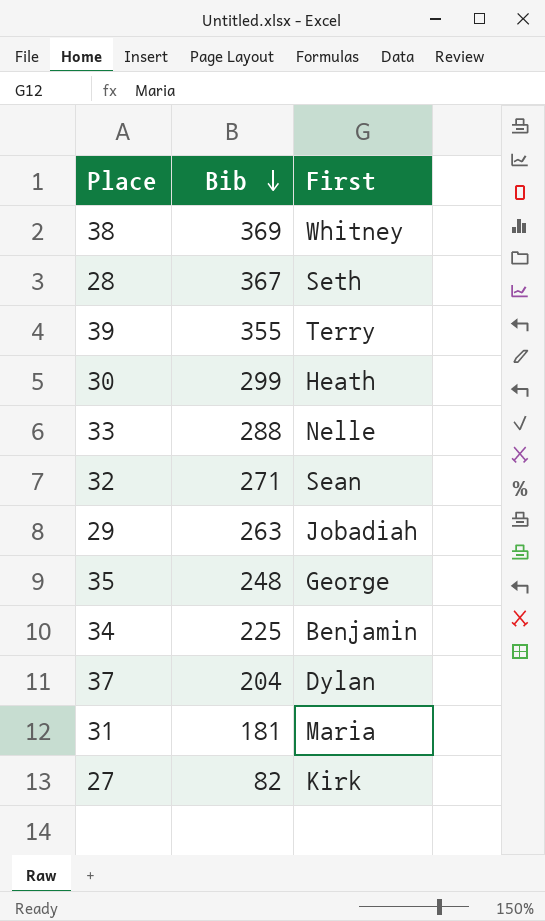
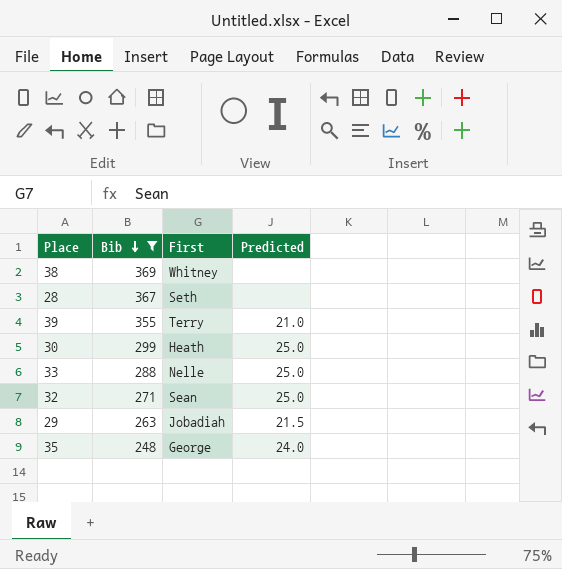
filter: none -> Bib >= 248
column Predicted | position: none -> 4

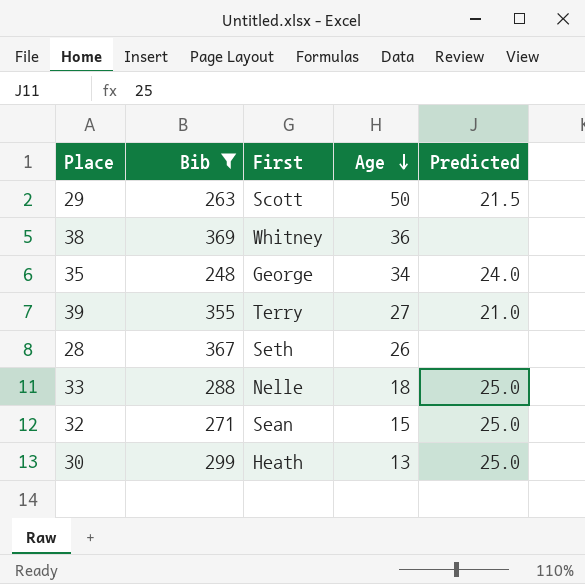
row order: Bib descending -> Age descending
column Age | position: none -> 4
29 | First: Jobadiah -> Scott

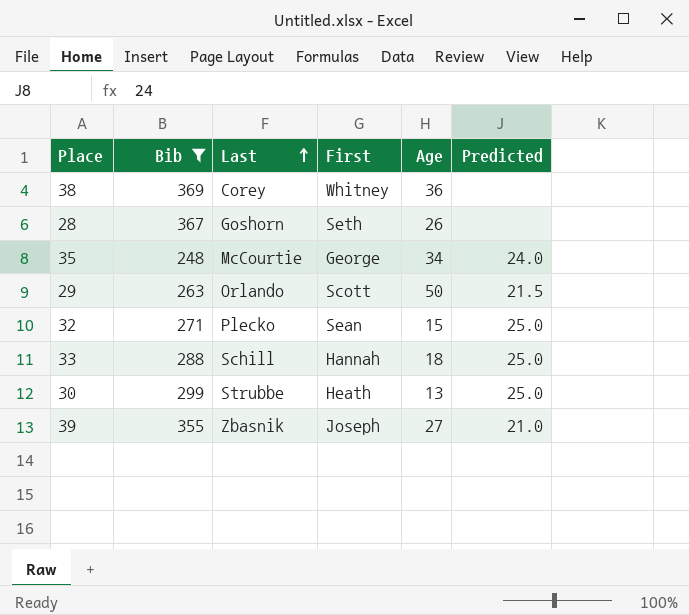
row order: Age descending -> Last ascending
column Last | position: none -> 3
33 | First: Nelle -> Hannah
39 | First: Terry -> Joseph

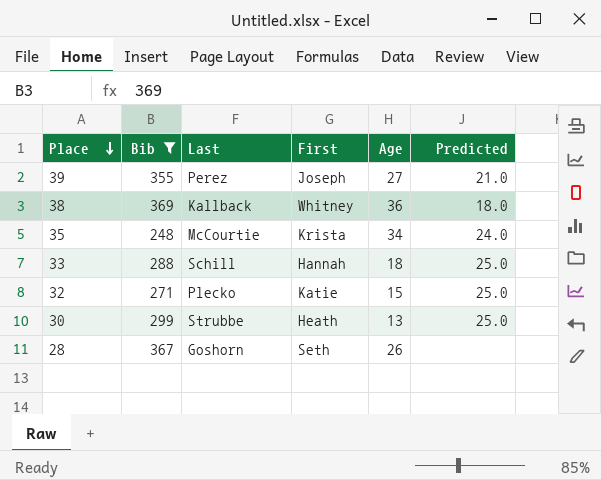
row order: Last ascending -> Place descending
row 29: 263 | Orlando | Scott | 50 | 21.5 -> none
39 | Last: Zbasnik -> Perez
38 | Last: Corey -> Kallback
38 | Predicted: none -> 18.0
35 | First: George -> Krista
32 | First: Sean -> Katie

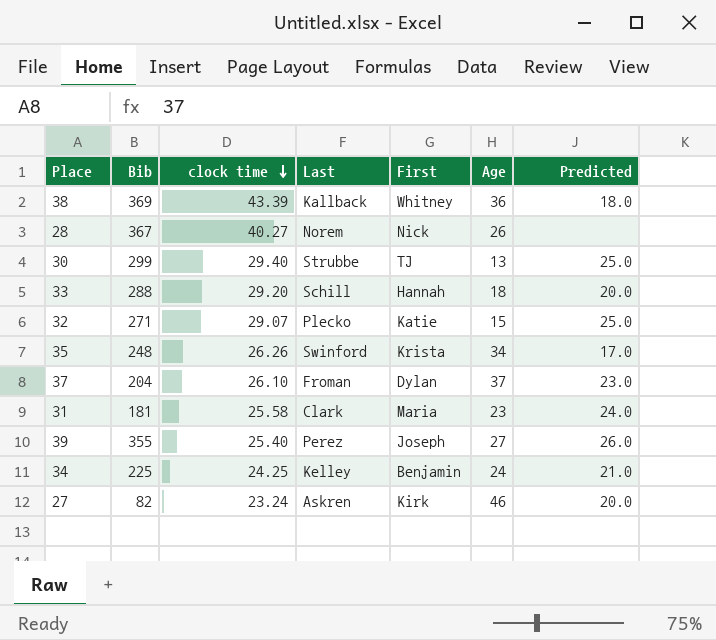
filter: Bib >= 248 -> none
row order: Place descending -> clock time descending
column clock time | position: none -> 3
28 | Last: Goshorn -> Norem
28 | First: Seth -> Nick
30 | First: Heath -> TJ
33 | Predicted: 25.0 -> 20.0
35 | Last: McCourtie -> Swinford
35 | Predicted: 24.0 -> 17.0
39 | Predicted: 21.0 -> 26.0

